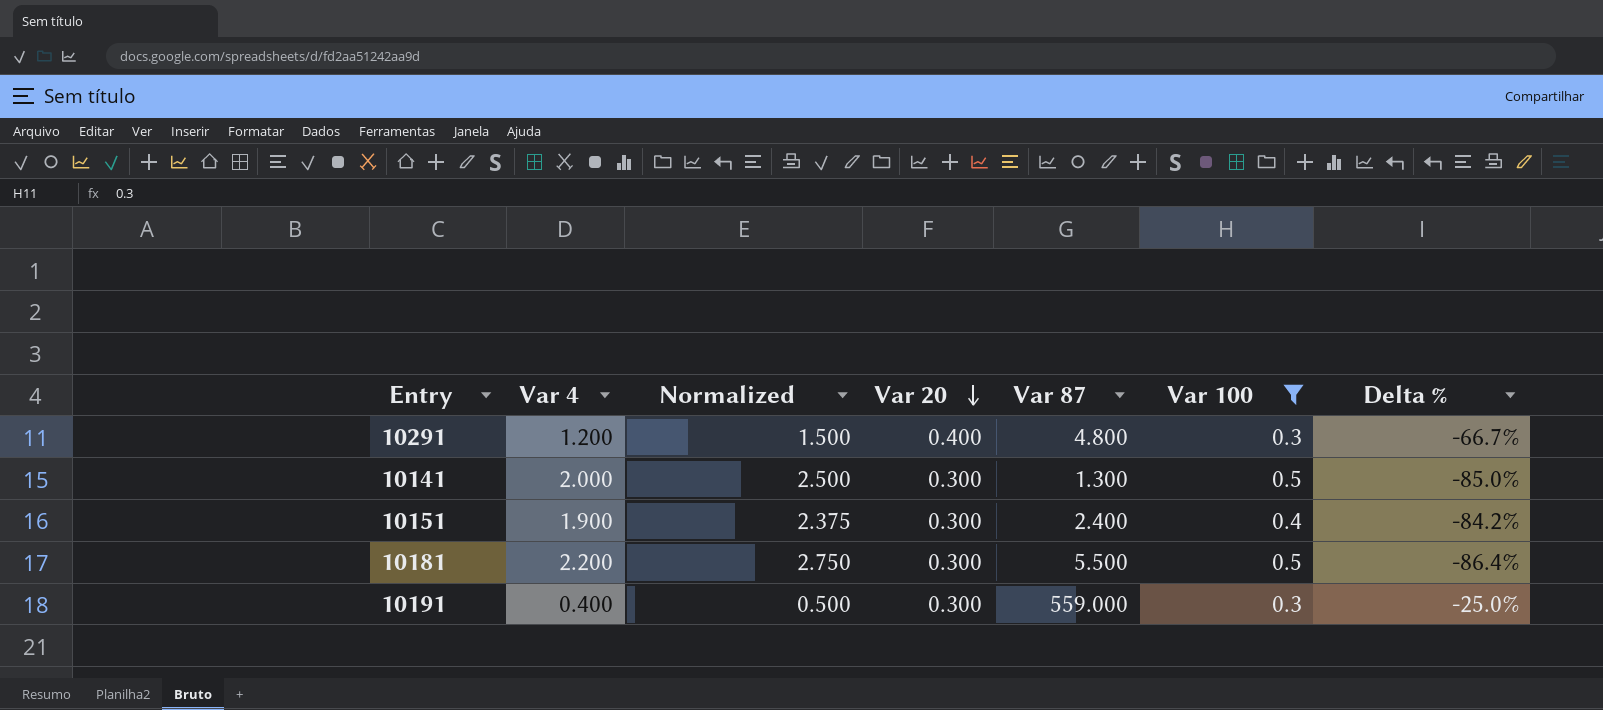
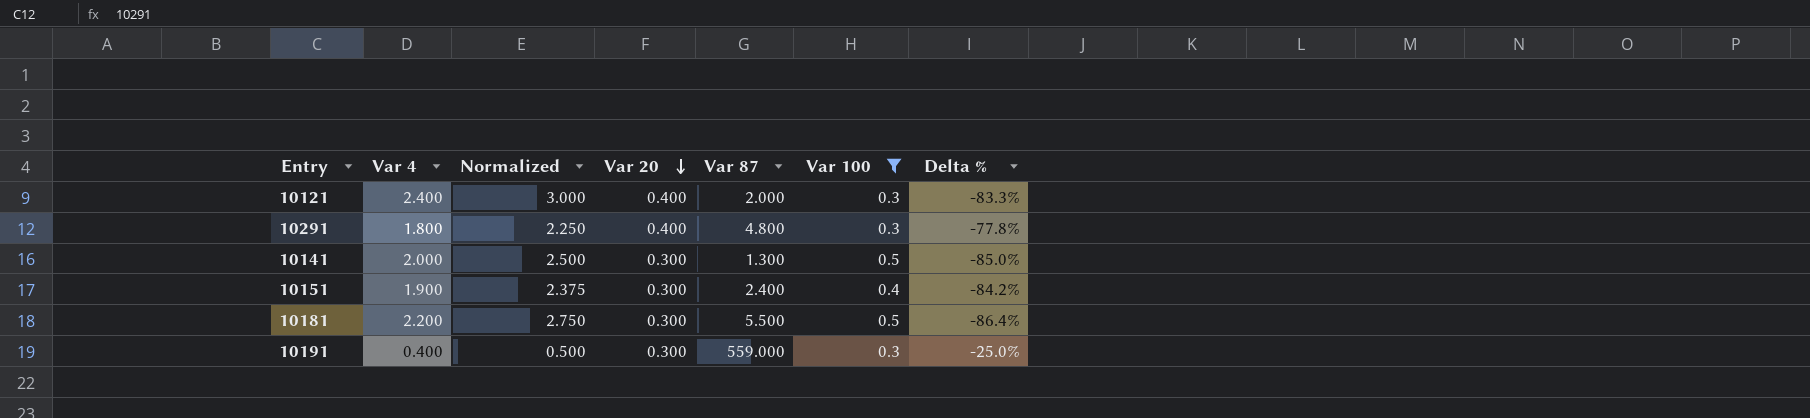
row 10121: none -> 2.400 | 3.000 | 0.400 | 2.000 | 0.3 | -83.3%
10291 | Var 4: 1.200 -> 1.800
10291 | Normalized: 1.500 -> 2.250
10291 | Delta %: -66.7% -> -77.8%

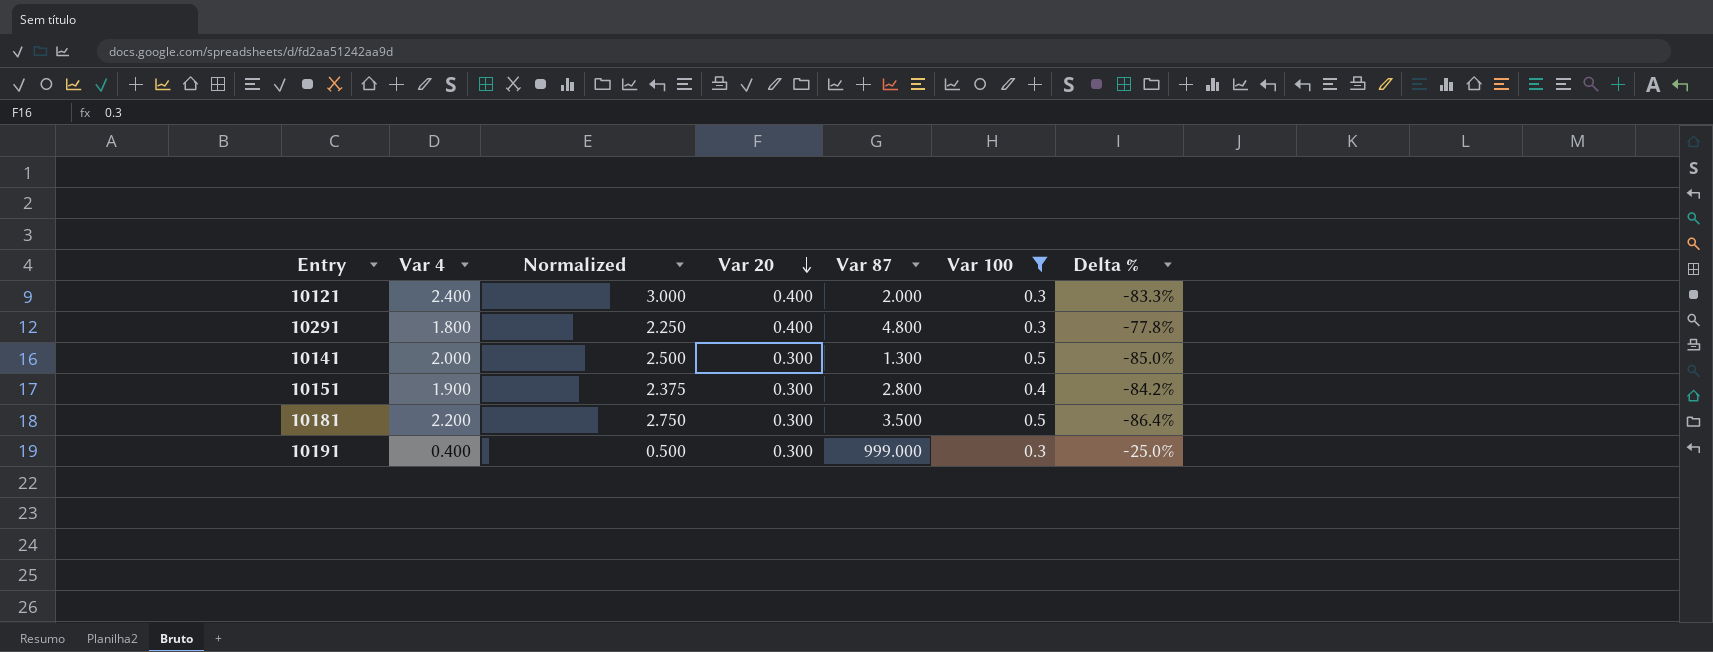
10151 | Var 87: 2.400 -> 2.800
10181 | Var 87: 5.500 -> 3.500
10191 | Var 87: 559.000 -> 999.000

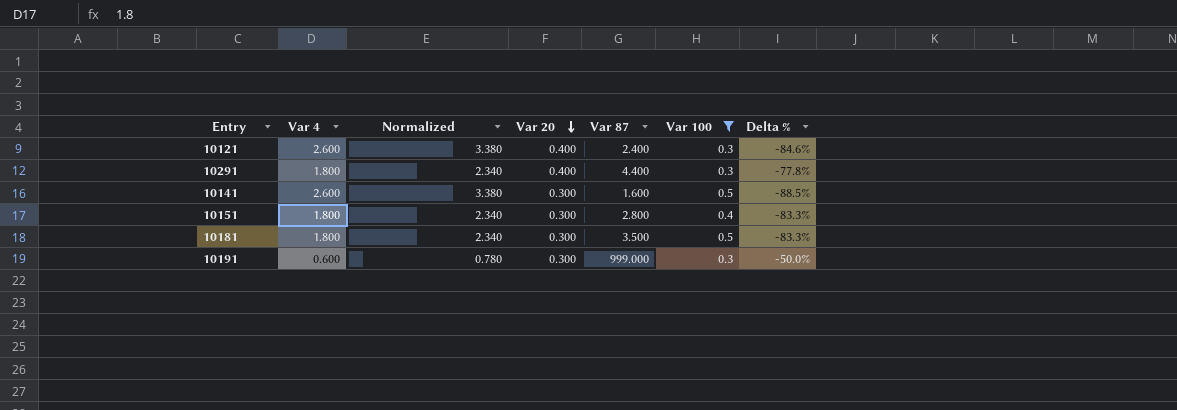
column Normalized | formula: [Var 4] * 1.25 -> [Var 4] * 1.3
10121 | Var 4: 2.400 -> 2.600
10121 | Var 87: 2.000 -> 2.400
10121 | Delta %: -83.3% -> -84.6%
10291 | Var 87: 4.800 -> 4.400
10141 | Var 4: 2.000 -> 2.600
10141 | Var 87: 1.300 -> 1.600
10141 | Delta %: -85.0% -> -88.5%
10151 | Var 4: 1.900 -> 1.800
10151 | Delta %: -84.2% -> -83.3%
10181 | Var 4: 2.200 -> 1.800
10181 | Delta %: -86.4% -> -83.3%
10191 | Var 4: 0.400 -> 0.600
10191 | Delta %: -25.0% -> -50.0%

